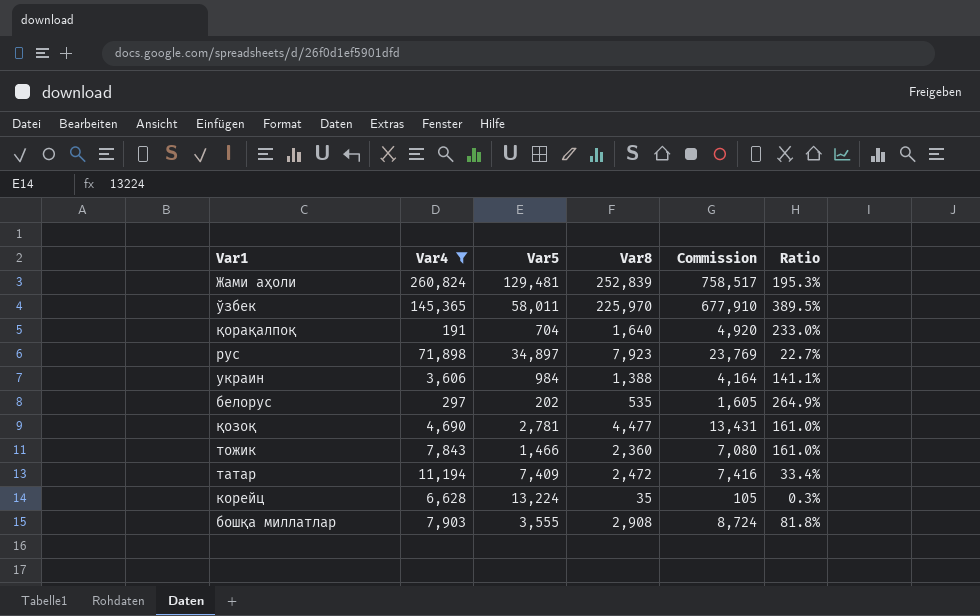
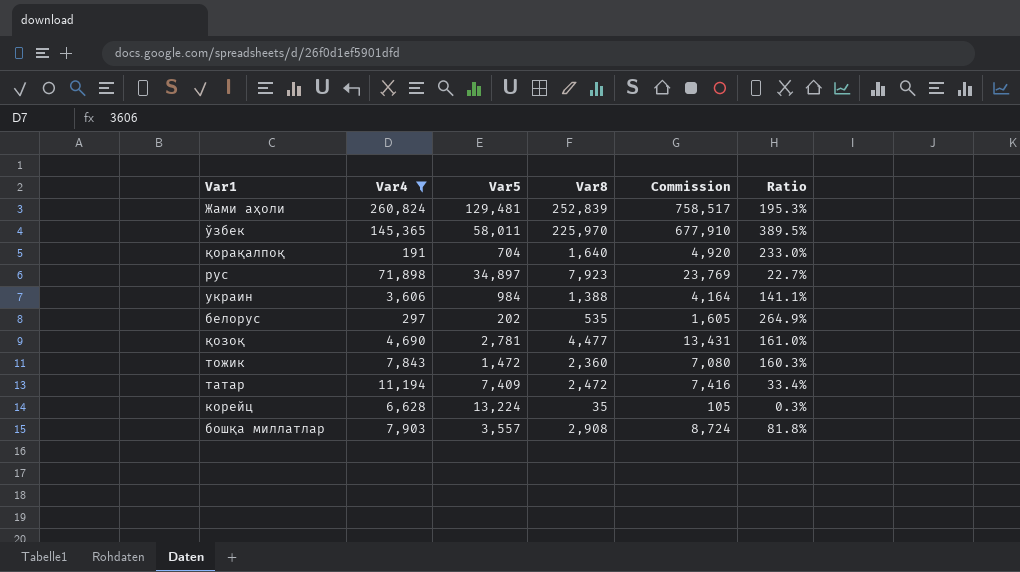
тожик | Var5: 1,466 -> 1,472
тожик | Ratio: 161.0% -> 160.3%
бошқа миллатлар | Var5: 3,555 -> 3,557

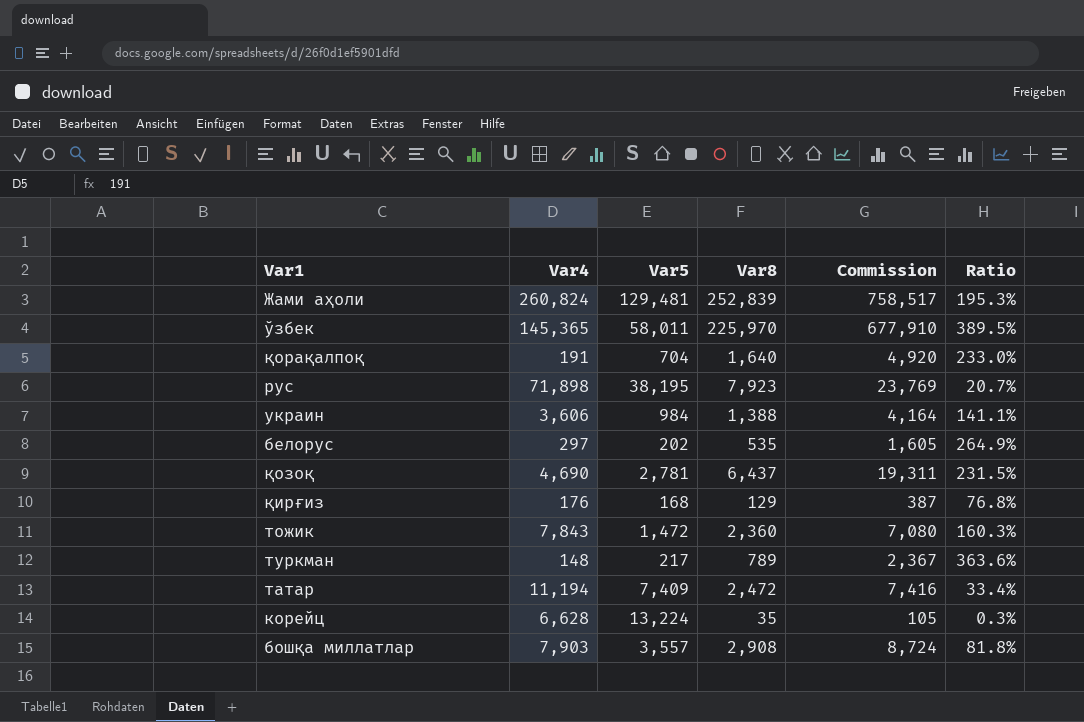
filter: Var4 >= 191 -> none
рус | Var5: 34,897 -> 38,195
рус | Ratio: 22.7% -> 20.7%
қозоқ | Var8: 4,477 -> 6,437
қозоқ | Commission: 13,431 -> 19,311
қозоқ | Ratio: 161.0% -> 231.5%

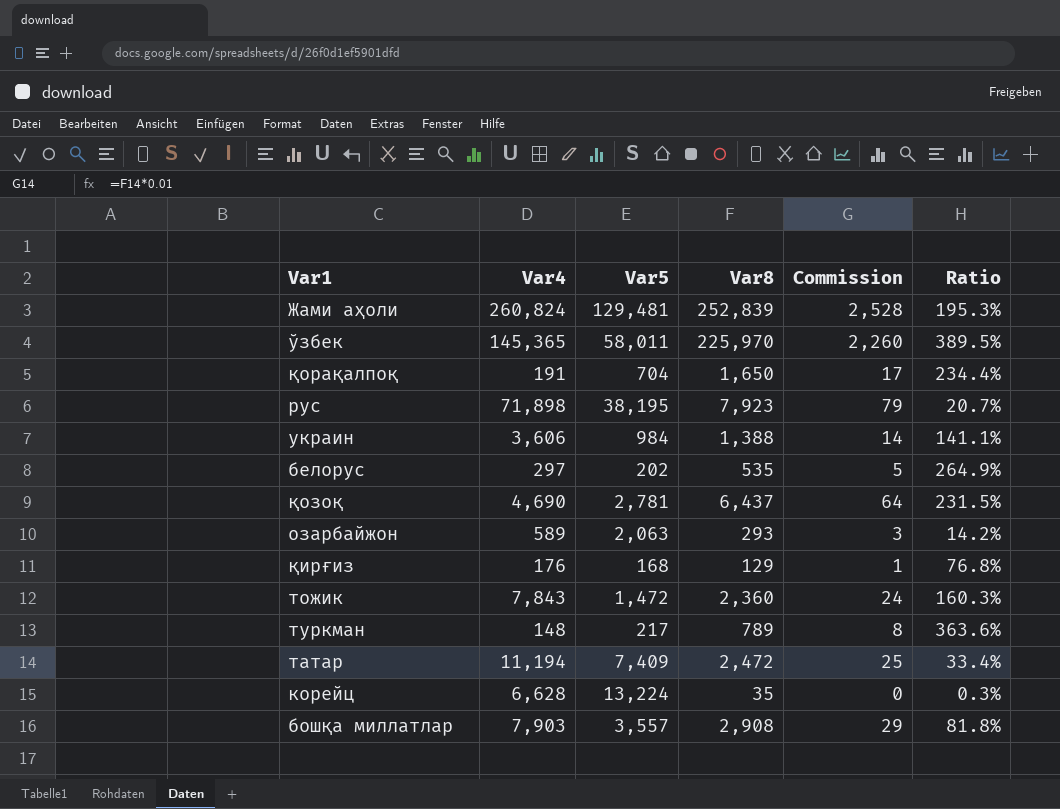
column Commission | formula: [Var8] * 3 -> [Var8] * 0.01
қорақалпоқ | Var8: 1,640 -> 1,650
қорақалпоқ | Ratio: 233.0% -> 234.4%
row озарбайжон: none -> 589 | 2,063 | 293 | 3 | 14.2%

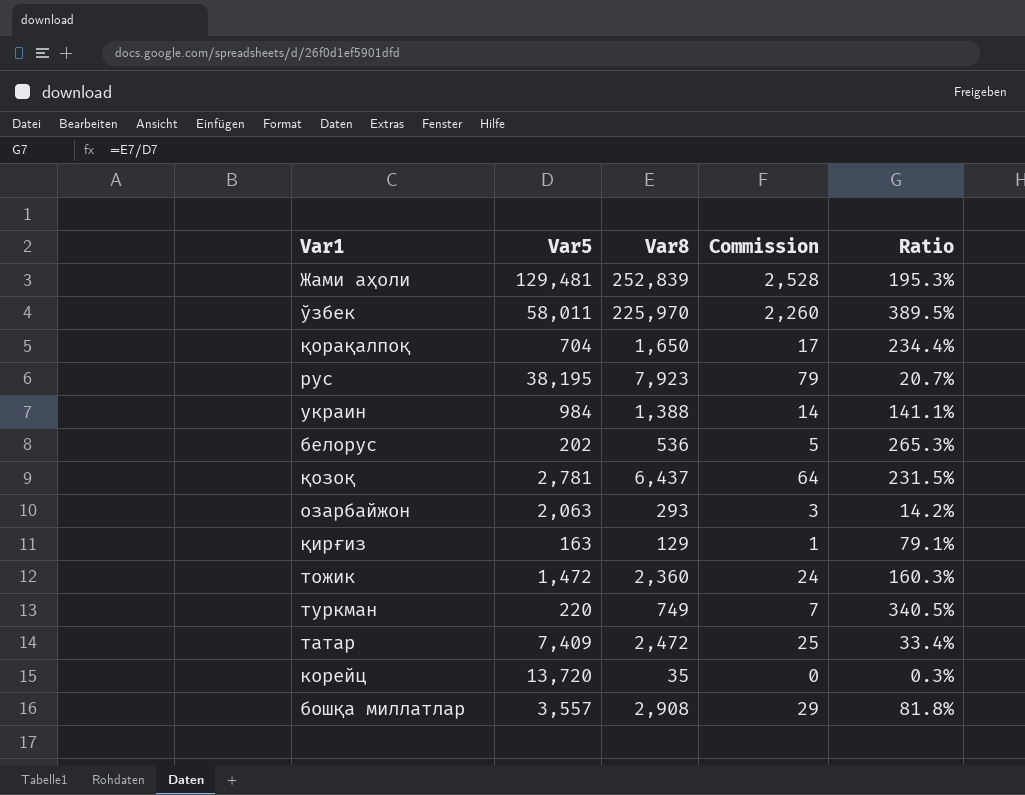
column Var4 | position: 2 -> none
белорус | Var8: 535 -> 536
белорус | Ratio: 264.9% -> 265.3%
қирғиз | Var5: 168 -> 163
қирғиз | Ratio: 76.8% -> 79.1%
туркман | Var5: 217 -> 220
туркман | Var8: 789 -> 749
туркман | Commission: 8 -> 7
туркман | Ratio: 363.6% -> 340.5%
корейц | Var5: 13,224 -> 13,720

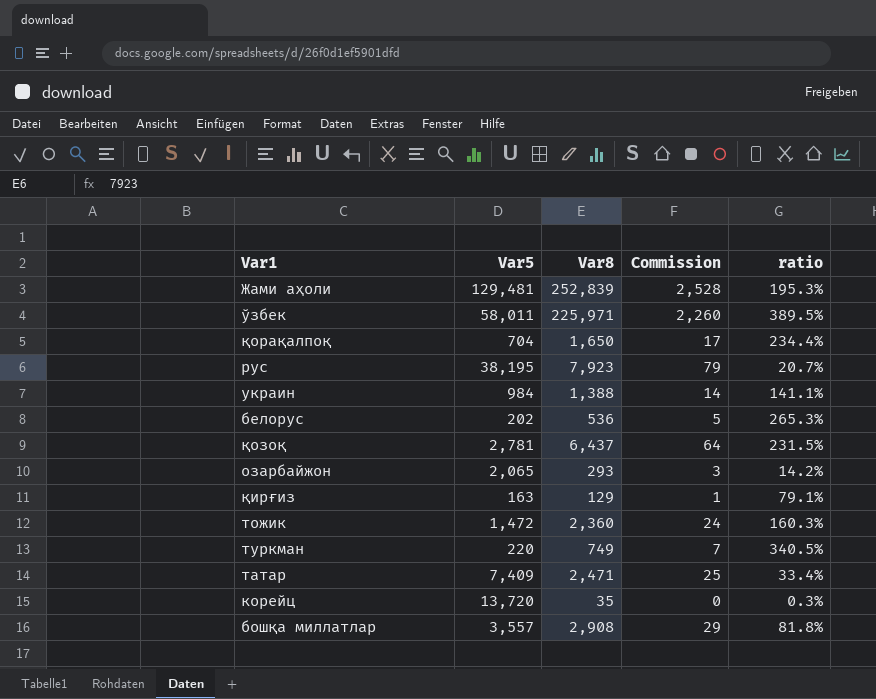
column name: Ratio -> ratio
ўзбек | Var8: 225,970 -> 225,971
озарбайжон | Var5: 2,063 -> 2,065
татар | Var8: 2,472 -> 2,471

